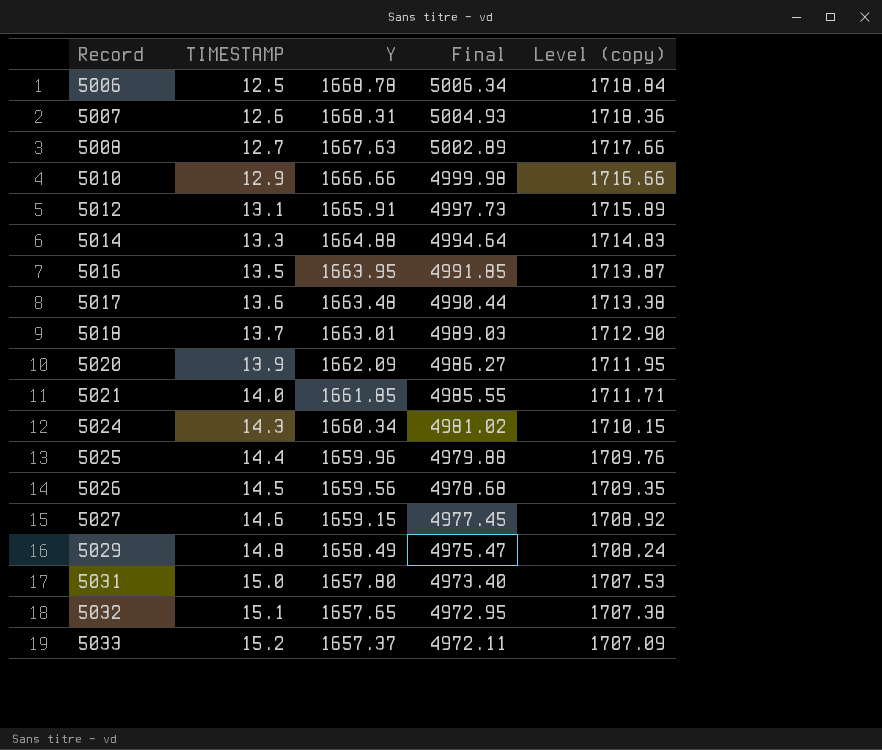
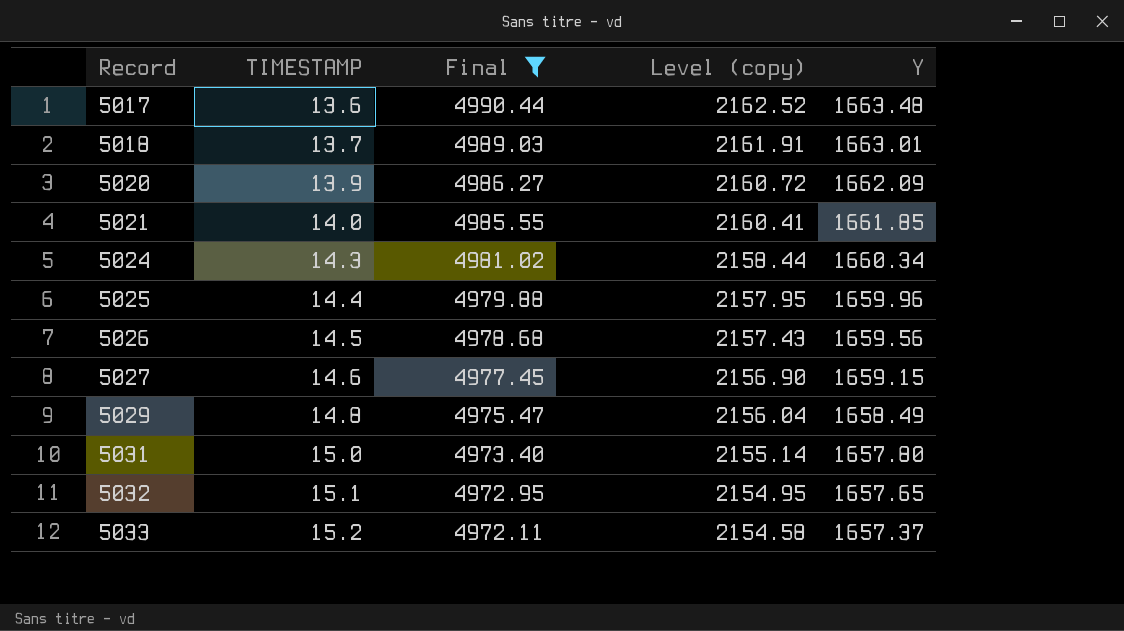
filter: none -> Final <= 4990.44
column Level (copy) | formula: [Y] * 1.03 -> [Y] * 1.3
column Y | position: 3 -> 5

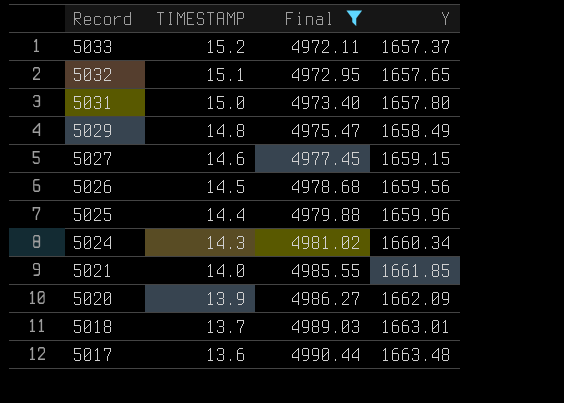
row order: Record ascending -> Record descending
column Level (copy) | formula: [Y] * 1.3 -> none

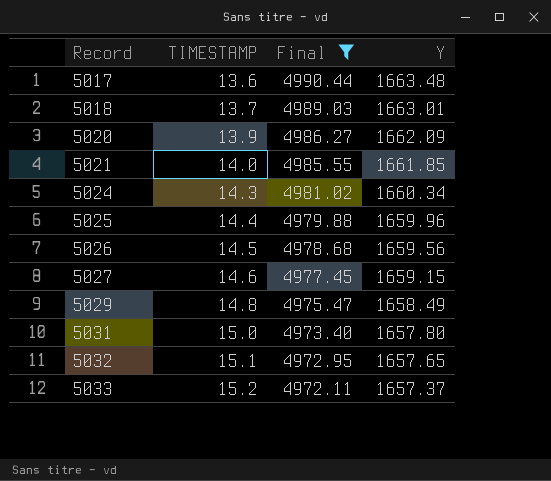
row order: Record descending -> Record ascending

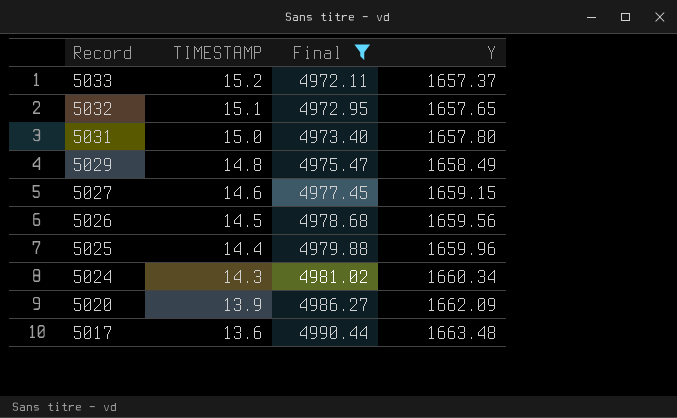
row order: Record ascending -> Record descending
row 5018: 13.7 | 4989.03 | 1663.01 -> none
row 5021: 14.0 | 4985.55 | 1661.85 -> none

